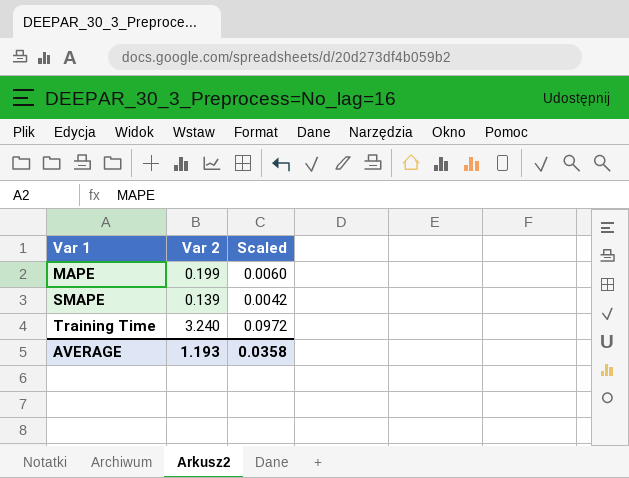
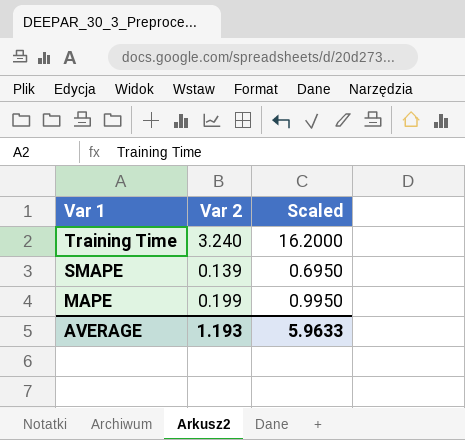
row order: Var 1 ascending -> Var 1 descending
column Scaled | formula: [Var 2] * 0.03 -> [Var 2] * 5
AVERAGE | Scaled: 0.0358 -> 5.9633

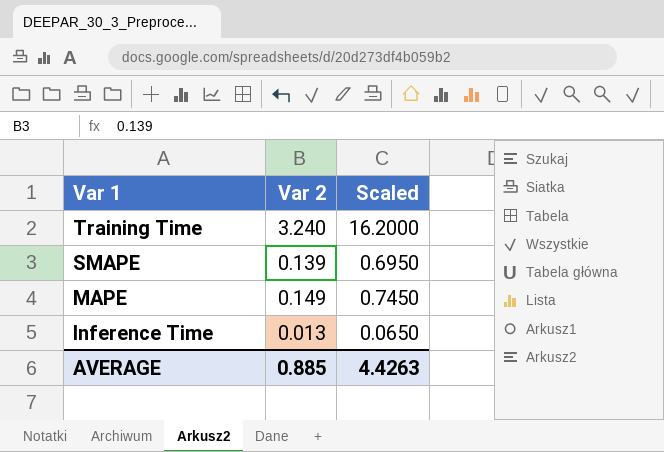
MAPE | Var 2: 0.199 -> 0.149
MAPE | Scaled: 0.9950 -> 0.7450
row Inference Time: none -> 0.013 | 0.0650
AVERAGE | Var 2: 1.193 -> 0.885
AVERAGE | Scaled: 5.9633 -> 4.4263

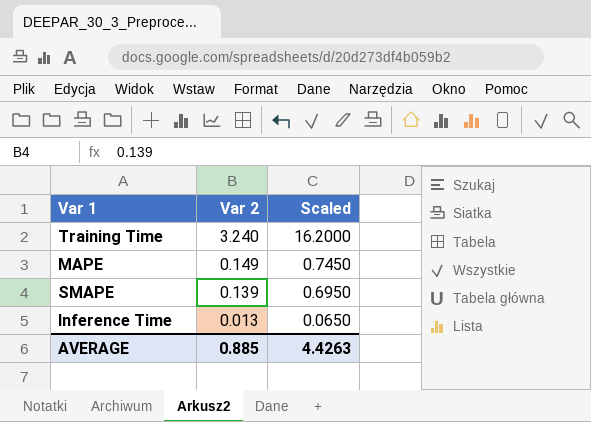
row order: Var 1 descending -> Var 2 descending

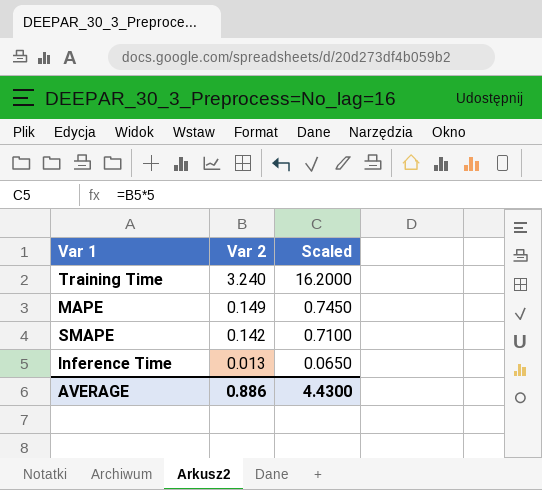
SMAPE | Var 2: 0.139 -> 0.142
SMAPE | Scaled: 0.6950 -> 0.7100
AVERAGE | Var 2: 0.885 -> 0.886
AVERAGE | Scaled: 4.4263 -> 4.4300

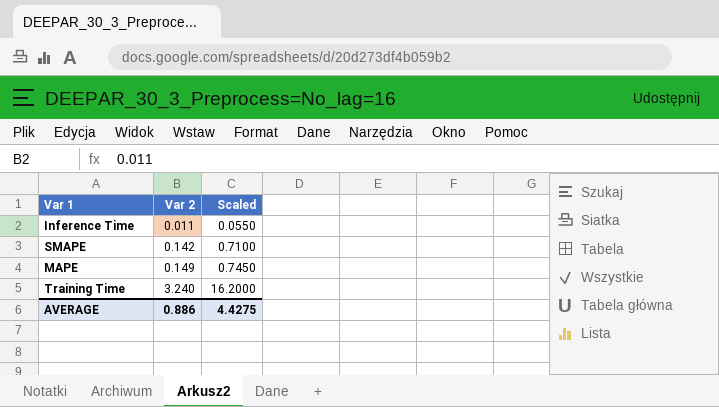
row order: Var 2 descending -> Var 2 ascending
Inference Time | Var 2: 0.013 -> 0.011
Inference Time | Scaled: 0.0650 -> 0.0550
AVERAGE | Scaled: 4.4300 -> 4.4275

